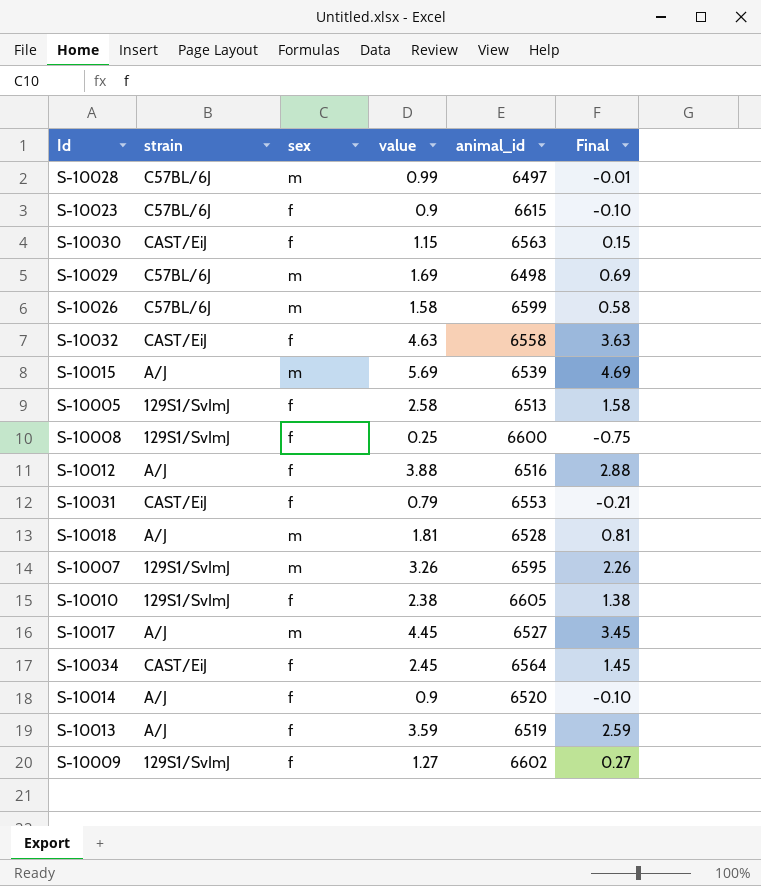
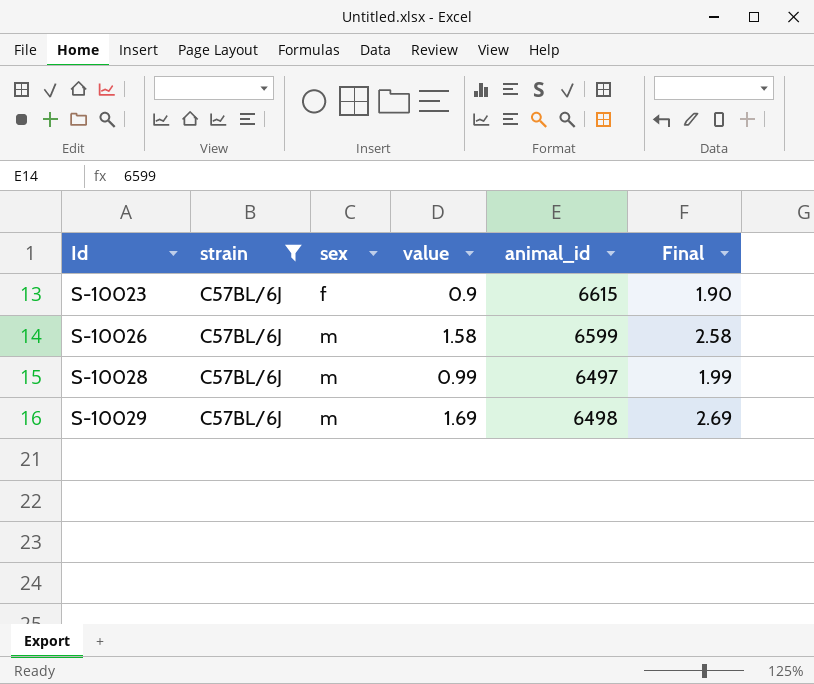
filter: none -> strain = C57BL/6J
row order: none -> Id ascending
column Final | formula: [value] - 1 -> [value] + 1

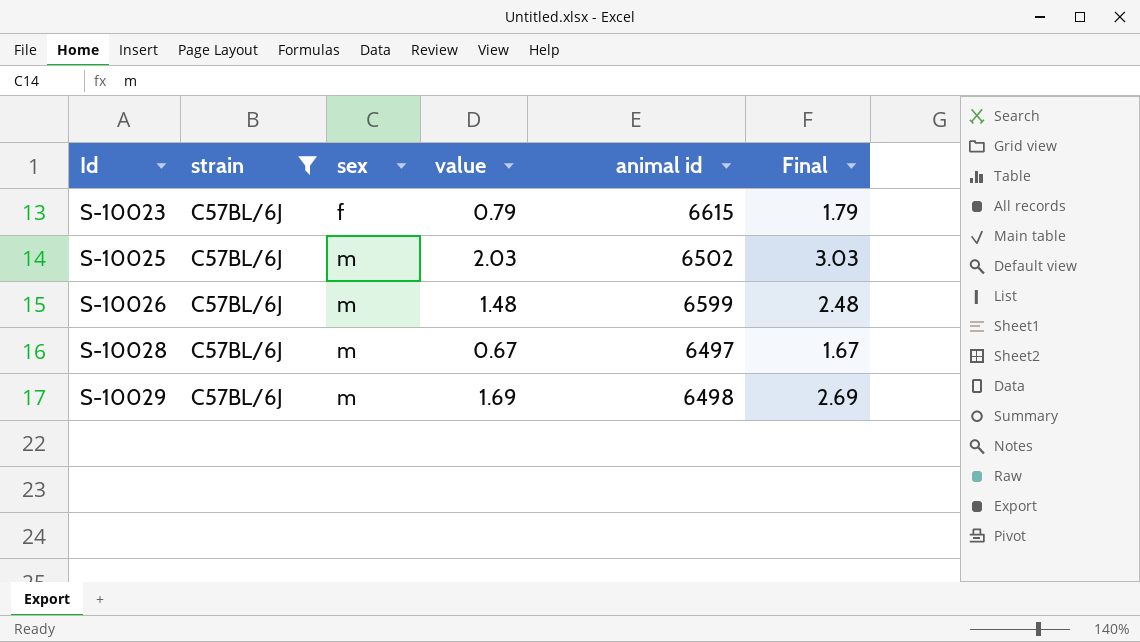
column name: animal_id -> animal id
S-10023 | value: 0.9 -> 0.79
S-10023 | Final: 1.90 -> 1.79
row S-10025: none -> C57BL/6J | m | 2.03 | 6502 | 3.03
S-10026 | value: 1.58 -> 1.48
S-10026 | Final: 2.58 -> 2.48
S-10028 | value: 0.99 -> 0.67
S-10028 | Final: 1.99 -> 1.67

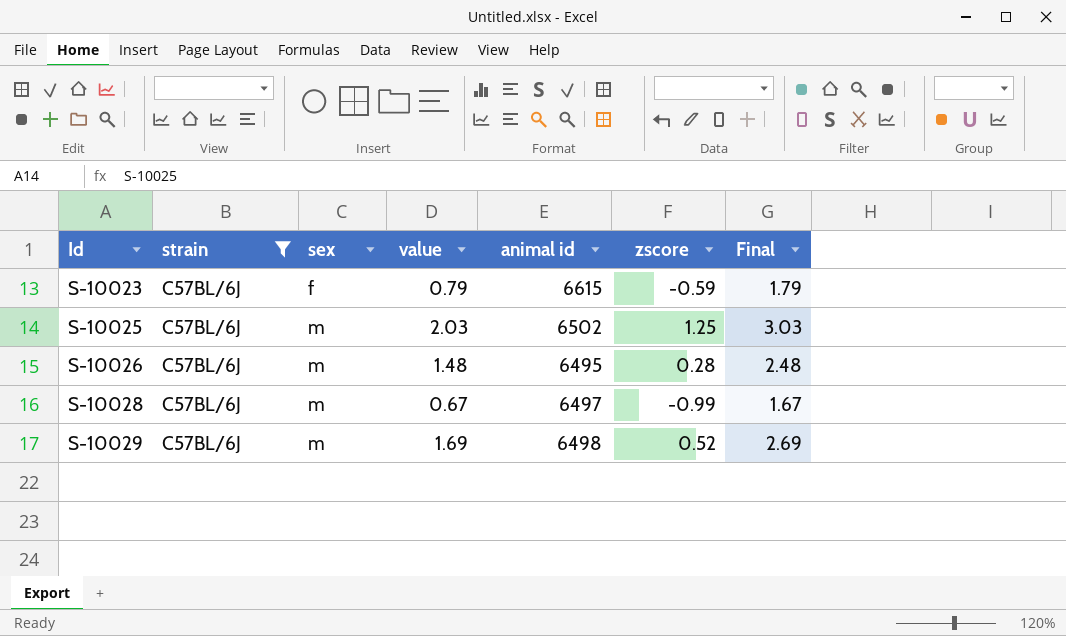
column zscore | position: none -> 6
S-10026 | animal id: 6599 -> 6495

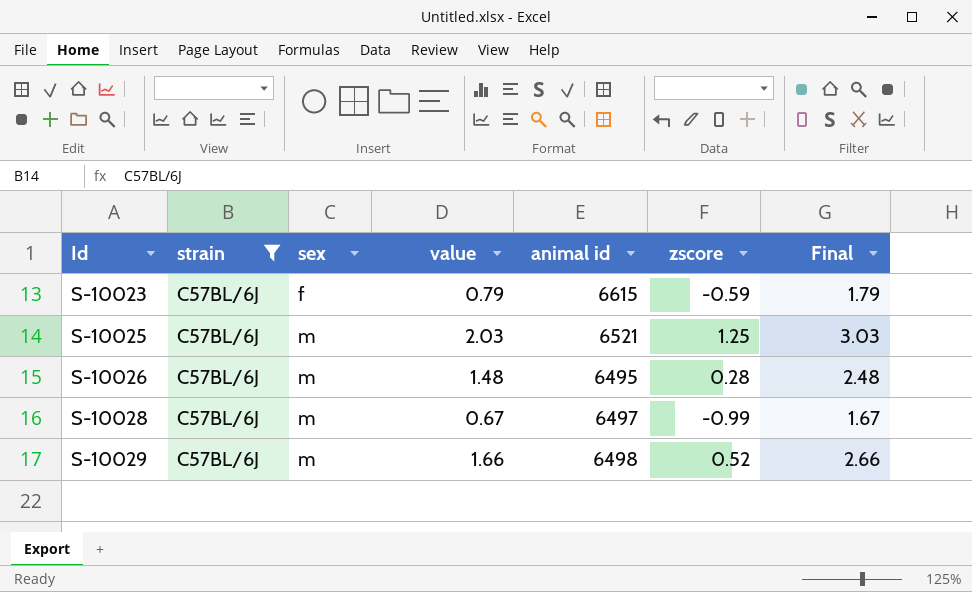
S-10025 | animal id: 6502 -> 6521
S-10029 | value: 1.69 -> 1.66
S-10029 | Final: 2.69 -> 2.66

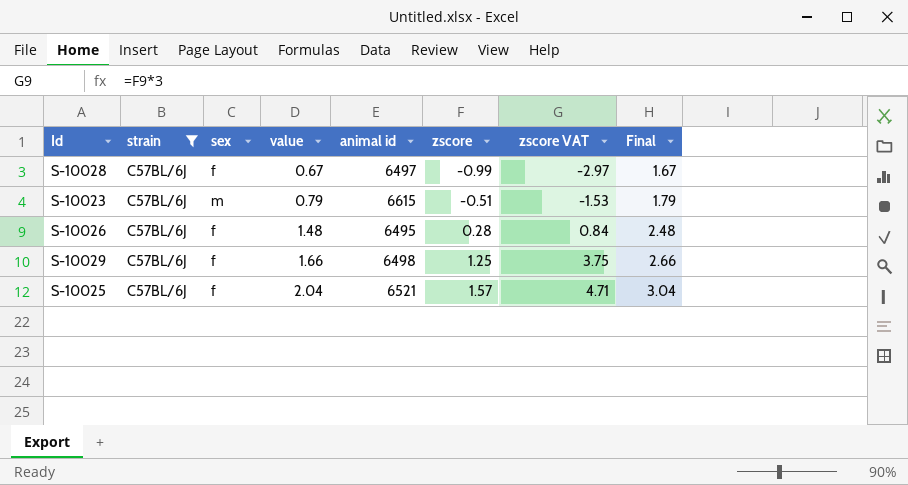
row order: Id ascending -> value ascending
column zscore VAT | formula: none -> [zscore] * 3
S-10028 | sex: m -> f
S-10023 | sex: f -> m
S-10023 | zscore: -0.59 -> -0.51
S-10026 | sex: m -> f
S-10029 | sex: m -> f
S-10029 | zscore: 0.52 -> 1.25
S-10025 | sex: m -> f
S-10025 | value: 2.03 -> 2.04
S-10025 | zscore: 1.25 -> 1.57
S-10025 | Final: 3.03 -> 3.04

